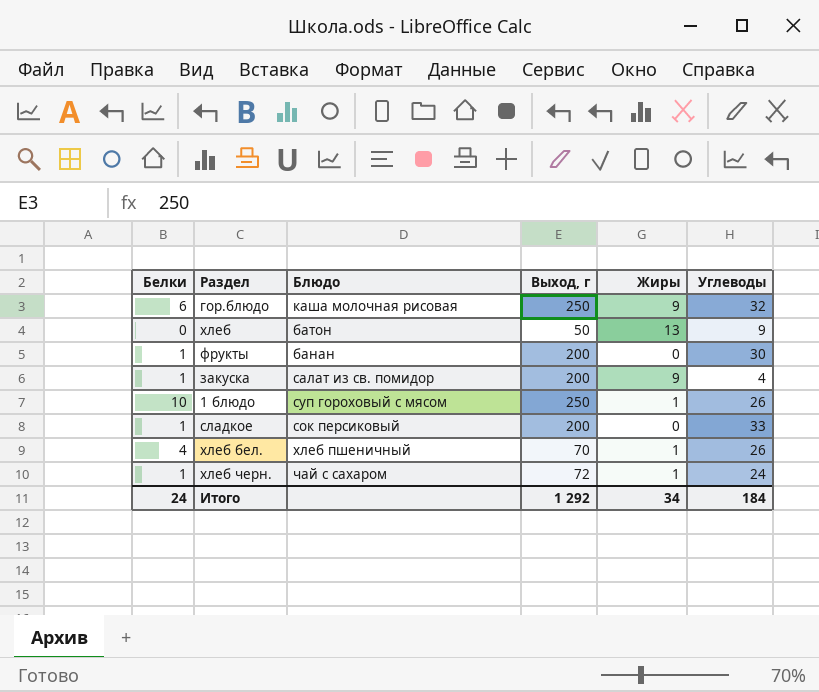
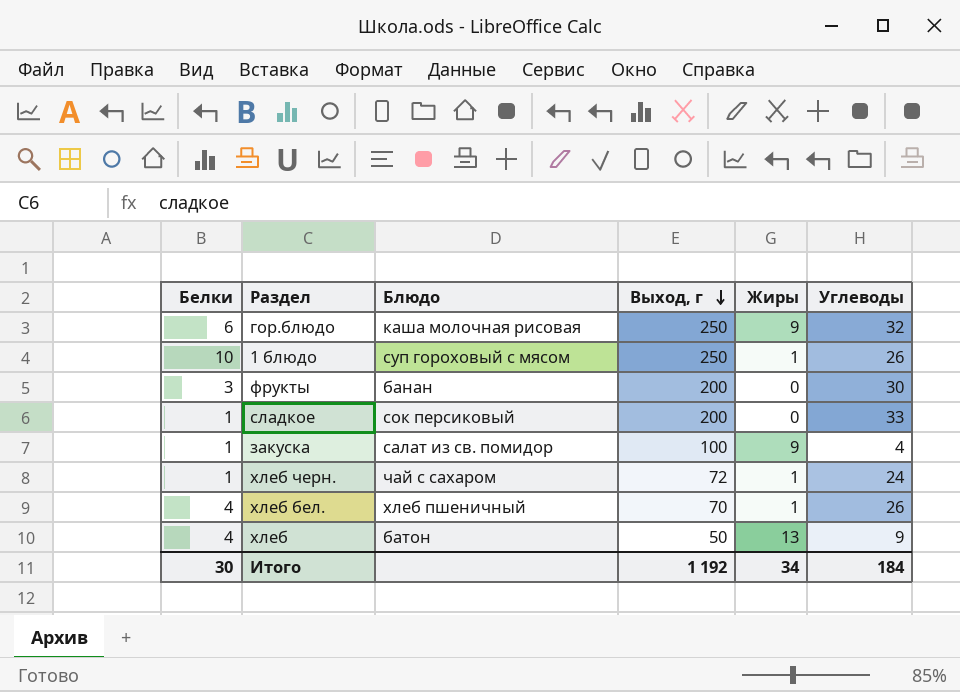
row order: none -> Выход, г descending
фрукты | Белки: 1 -> 3
закуска | Выход, г: 200 -> 100
хлеб | Белки: 0 -> 4
Итого | Белки: 24 -> 30
Итого | Выход, г: 1 292 -> 1 192

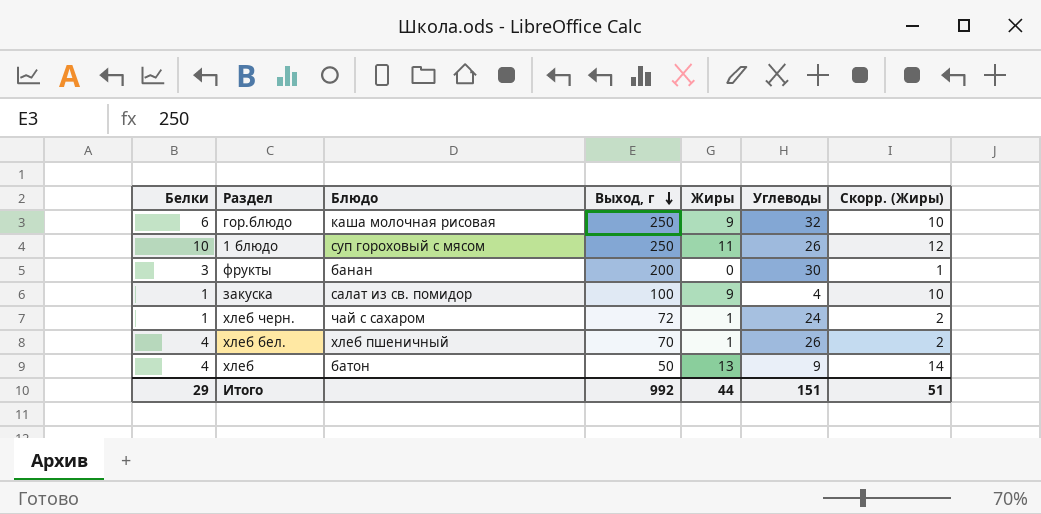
column Скорр. (Жиры) | formula: none -> [Жиры] + 1
row сладкое: 1 | сок персиковый | 200 | 0 | 33 -> none
1 блюдо | Жиры: 1 -> 11
Итого | Белки: 30 -> 29
Итого | Выход, г: 1 192 -> 992
Итого | Жиры: 34 -> 44
Итого | Углеводы: 184 -> 151

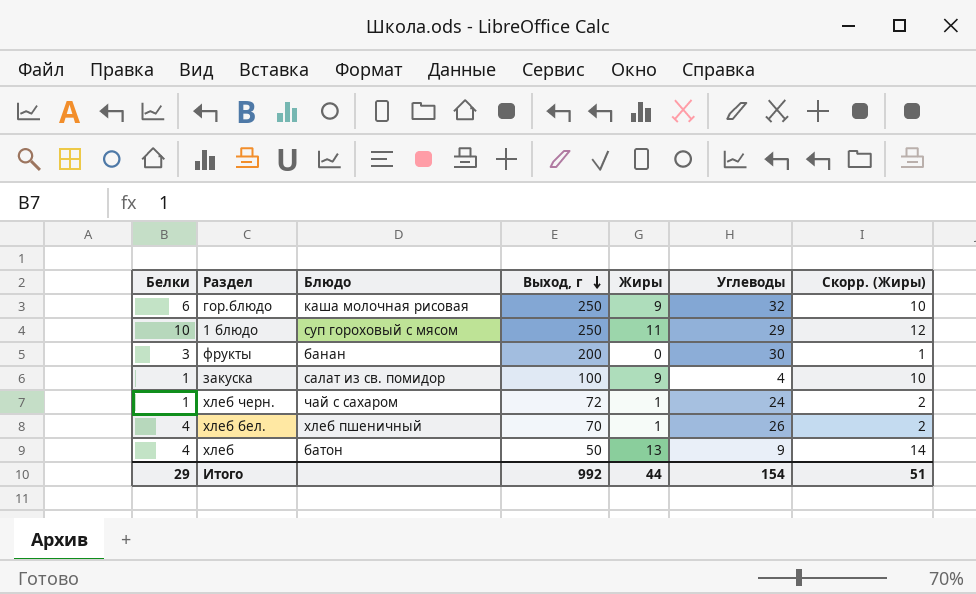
1 блюдо | Углеводы: 26 -> 29
Итого | Углеводы: 151 -> 154

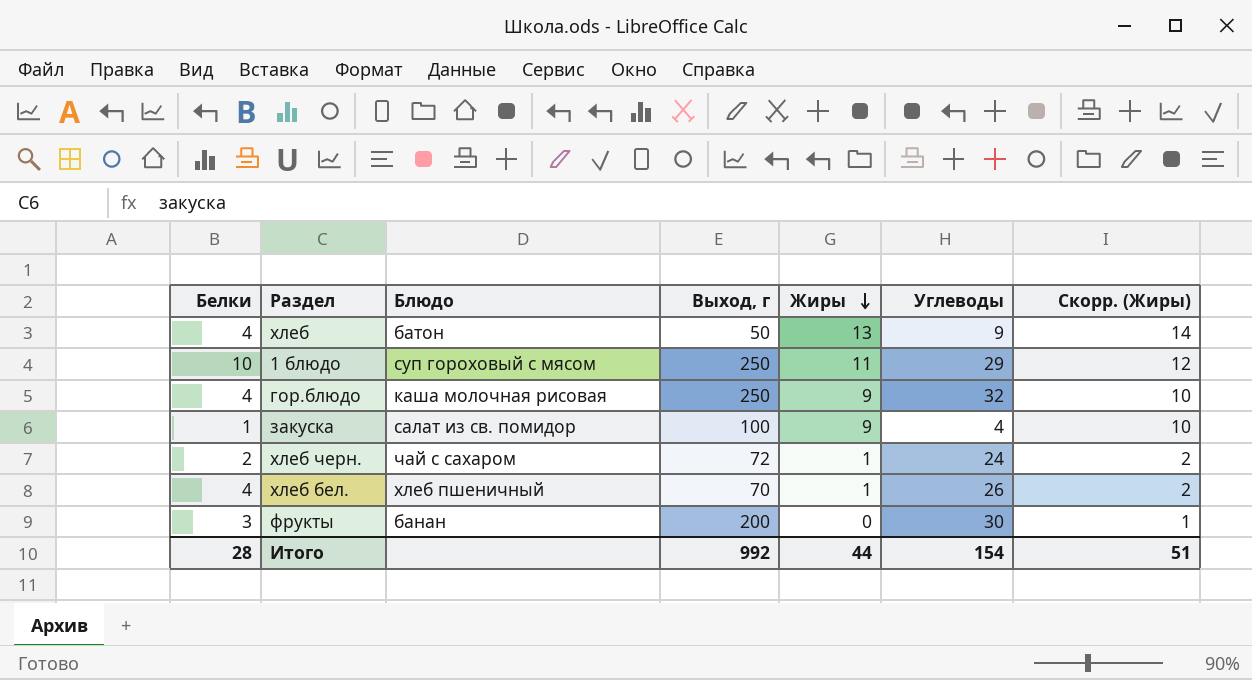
row order: Выход, г descending -> Жиры descending
гор.блюдо | Белки: 6 -> 4
хлеб черн. | Белки: 1 -> 2
Итого | Белки: 29 -> 28

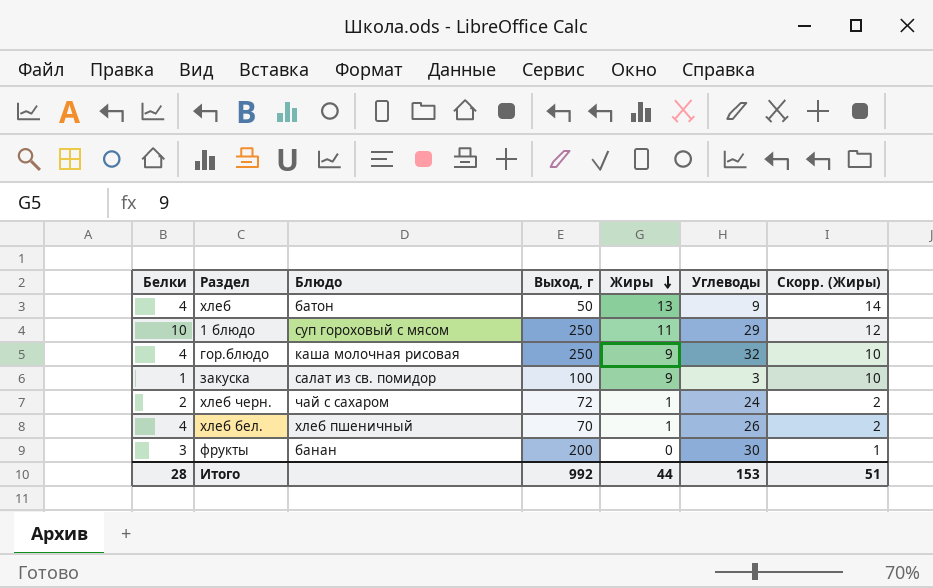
закуска | Углеводы: 4 -> 3
Итого | Углеводы: 154 -> 153

